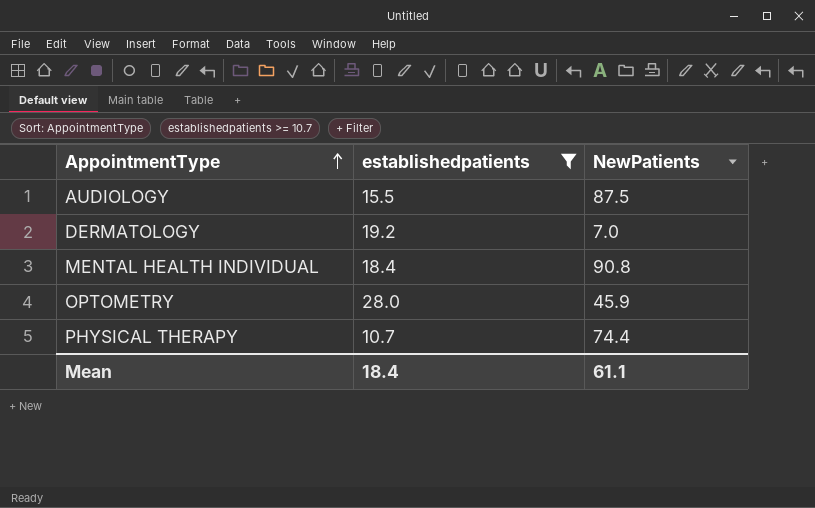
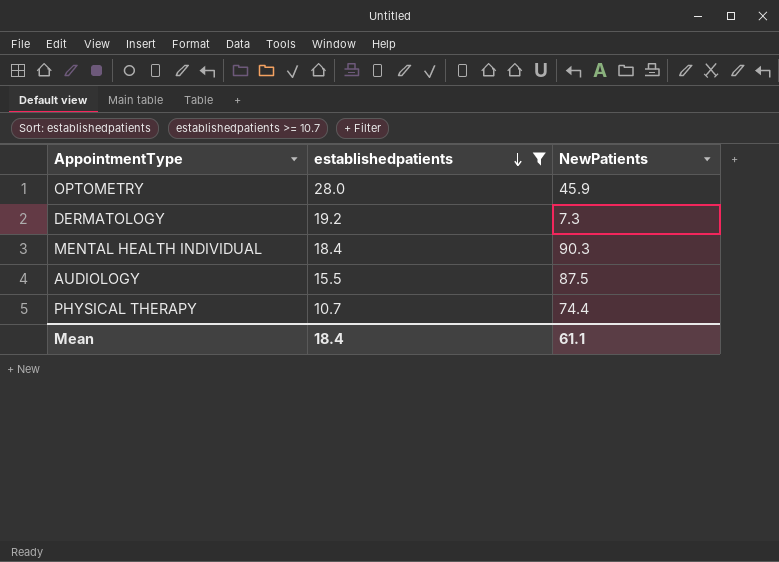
row order: AppointmentType ascending -> establishedpatients descending
DERMATOLOGY | NewPatients: 7.0 -> 7.3
MENTAL HEALTH INDIVIDUAL | NewPatients: 90.8 -> 90.3

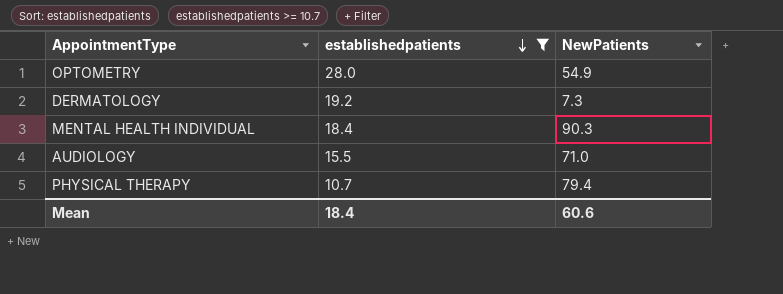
OPTOMETRY | NewPatients: 45.9 -> 54.9
AUDIOLOGY | NewPatients: 87.5 -> 71.0
PHYSICAL THERAPY | NewPatients: 74.4 -> 79.4
Mean | NewPatients: 61.1 -> 60.6

